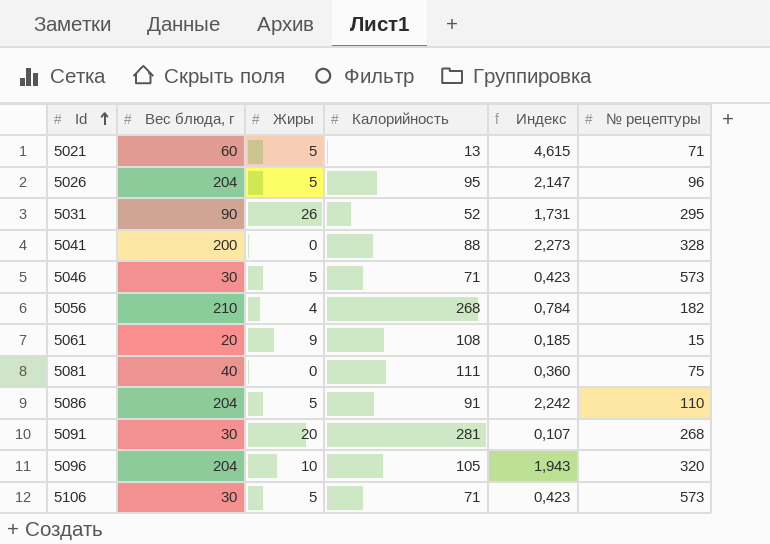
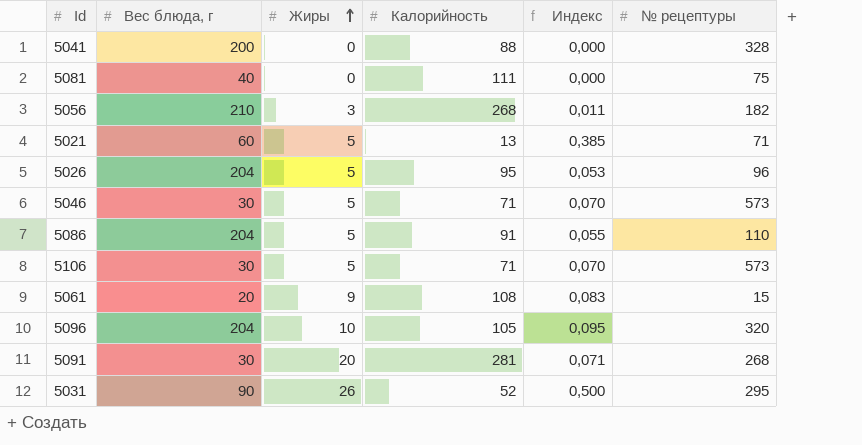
row order: Id ascending -> Жиры ascending
column Индекс | formula: [Вес блюда, г] / [Калорийность] -> [Жиры] / [Калорийность]
5056 | Жиры: 4 -> 3

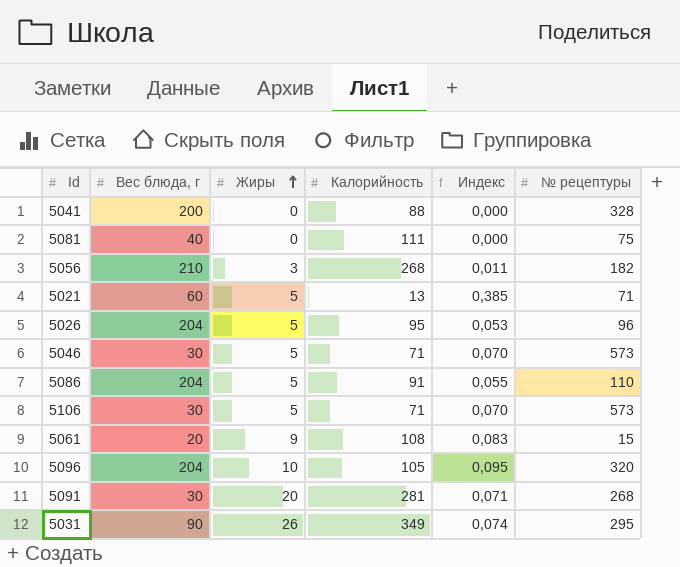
5031 | Калорийность: 52 -> 349
5031 | Индекс: 0,500 -> 0,074

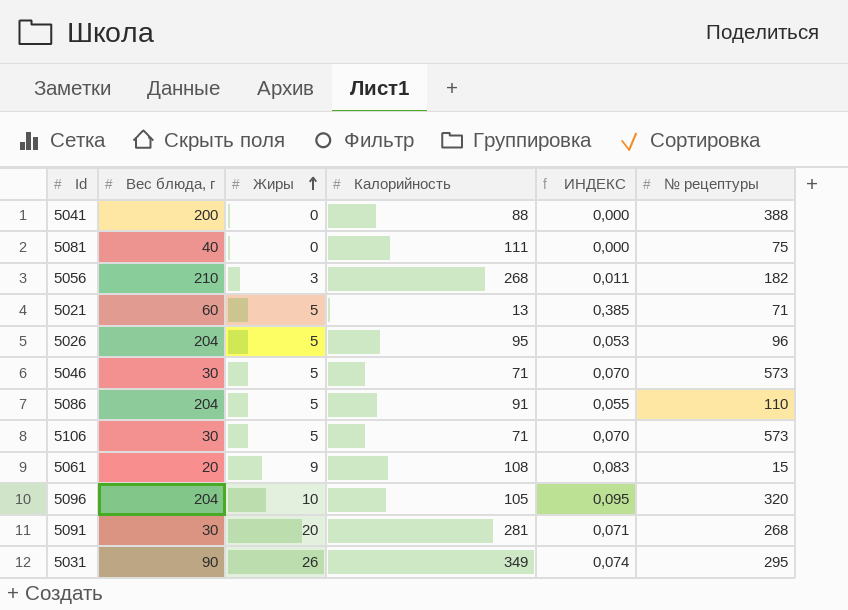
column name: Индекс -> ИНДЕКС
5041 | № рецептуры: 328 -> 388

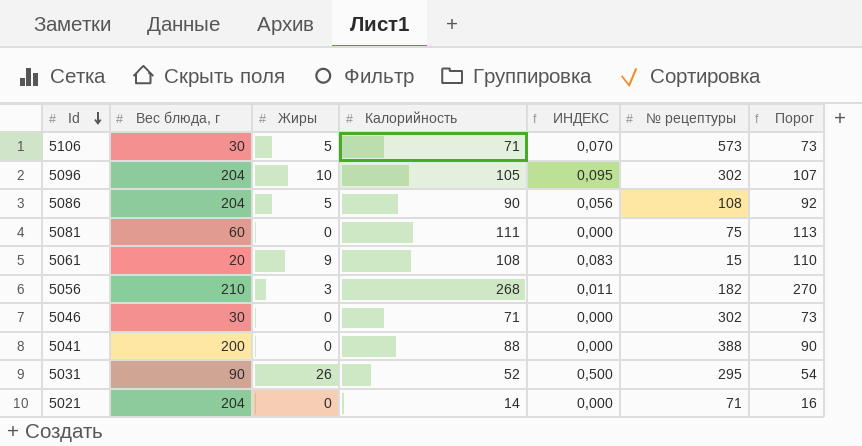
row order: Жиры ascending -> Id descending
column Порог | formula: none -> [Калорийность] + 2
row 5026: 204 | 5 | 95 | 0,053 | 96 -> none
row 5091: 30 | 20 | 281 | 0,071 | 268 -> none
5096 | № рецептуры: 320 -> 302
5086 | Калорийность: 91 -> 90
5086 | ИНДЕКС: 0,055 -> 0,056
5086 | № рецептуры: 110 -> 108
5081 | Вес блюда, г: 40 -> 60
5046 | Жиры: 5 -> 0
5046 | ИНДЕКС: 0,070 -> 0,000
5046 | № рецептуры: 573 -> 302
5031 | Калорийность: 349 -> 52
5031 | ИНДЕКС: 0,074 -> 0,500
5021 | Вес блюда, г: 60 -> 204
5021 | Жиры: 5 -> 0
5021 | Калорийность: 13 -> 14
5021 | ИНДЕКС: 0,385 -> 0,000

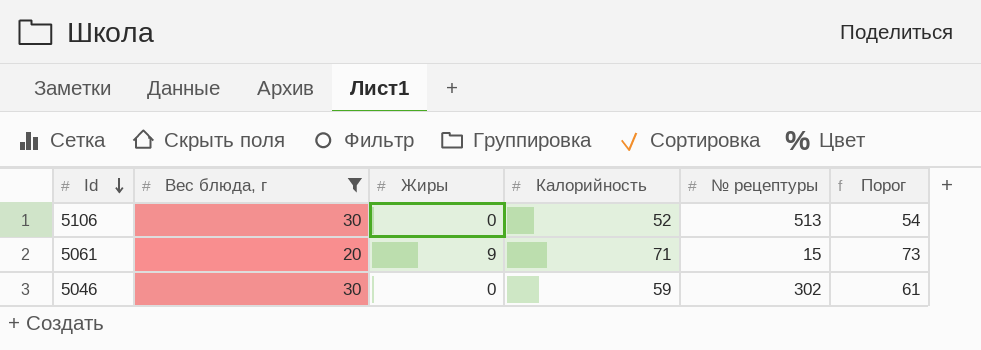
filter: none -> Вес блюда, г <= 30
column ИНДЕКС | formula: [Жиры] / [Калорийность] -> none
5106 | Жиры: 5 -> 0
5106 | Калорийность: 71 -> 52
5106 | № рецептуры: 573 -> 513
5106 | Порог: 73 -> 54
5061 | Калорийность: 108 -> 71
5061 | Порог: 110 -> 73
5046 | Калорийность: 71 -> 59
5046 | Порог: 73 -> 61

